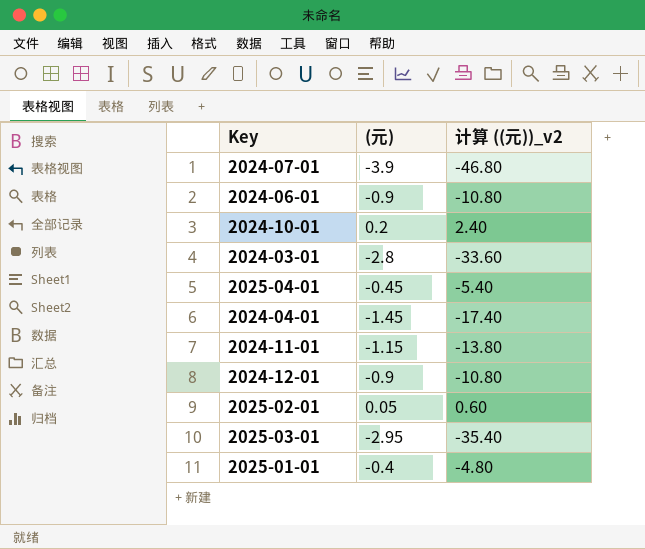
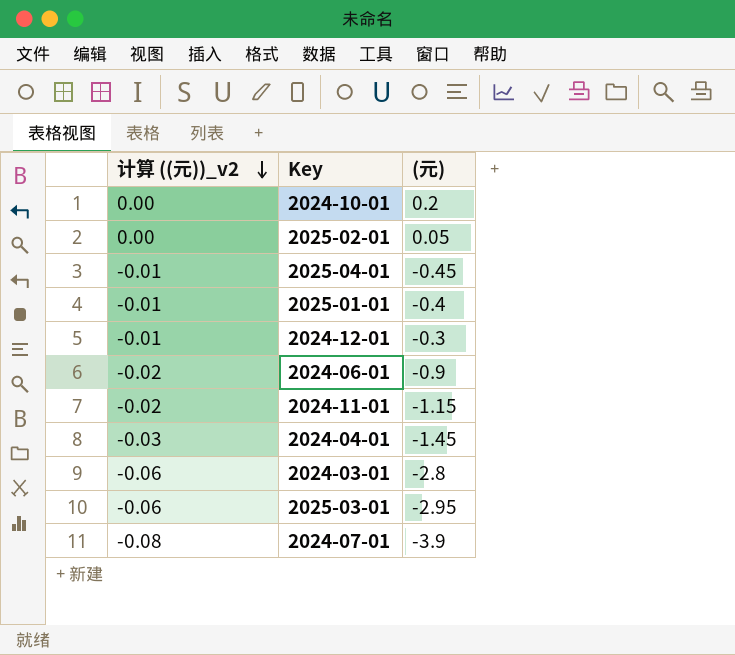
row order: none -> 计算 ((元))_v2 descending
column 计算 ((元))_v2 | formula: [(元)] * 12 -> [(元)] * 0.02
column 计算 ((元))_v2 | position: 3 -> 1
2024-12-01 | (元): -0.9 -> -0.3

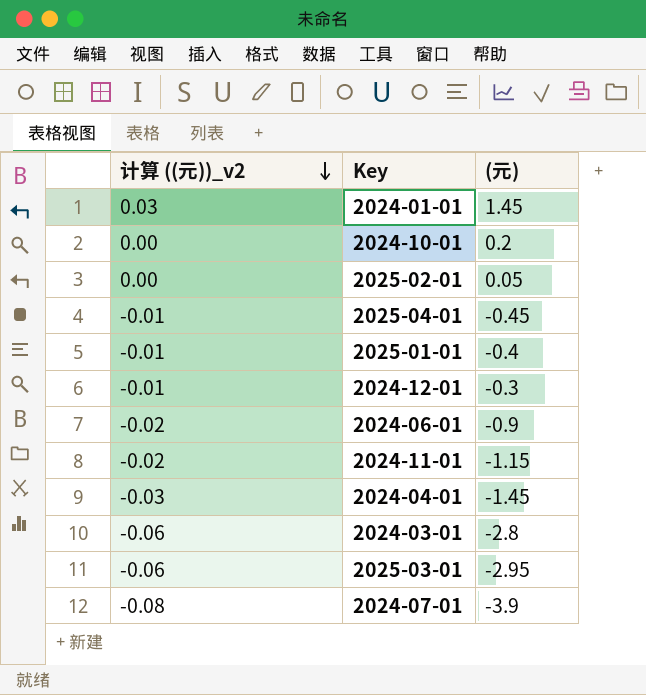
row 2024-01-01: none -> 0.03 | 1.45

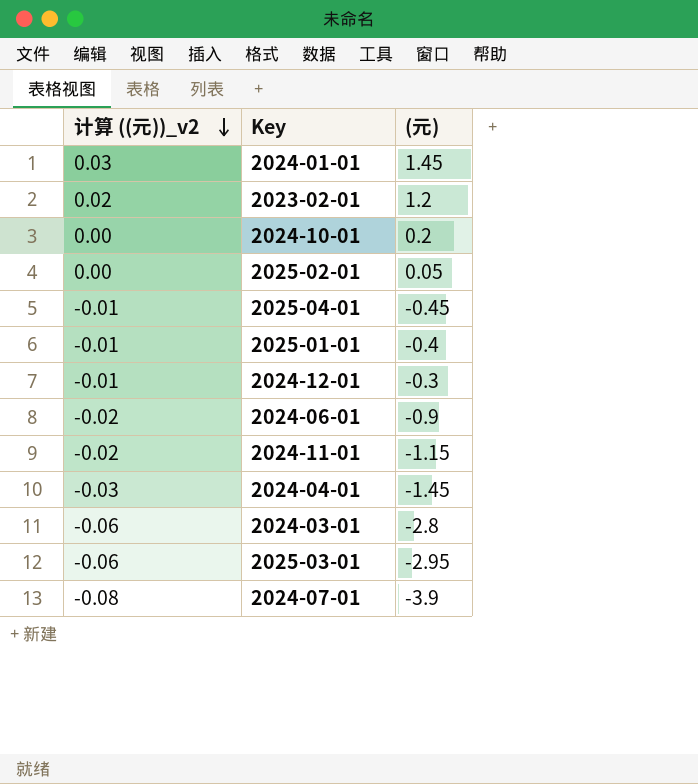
row 2023-02-01: none -> 0.02 | 1.2

